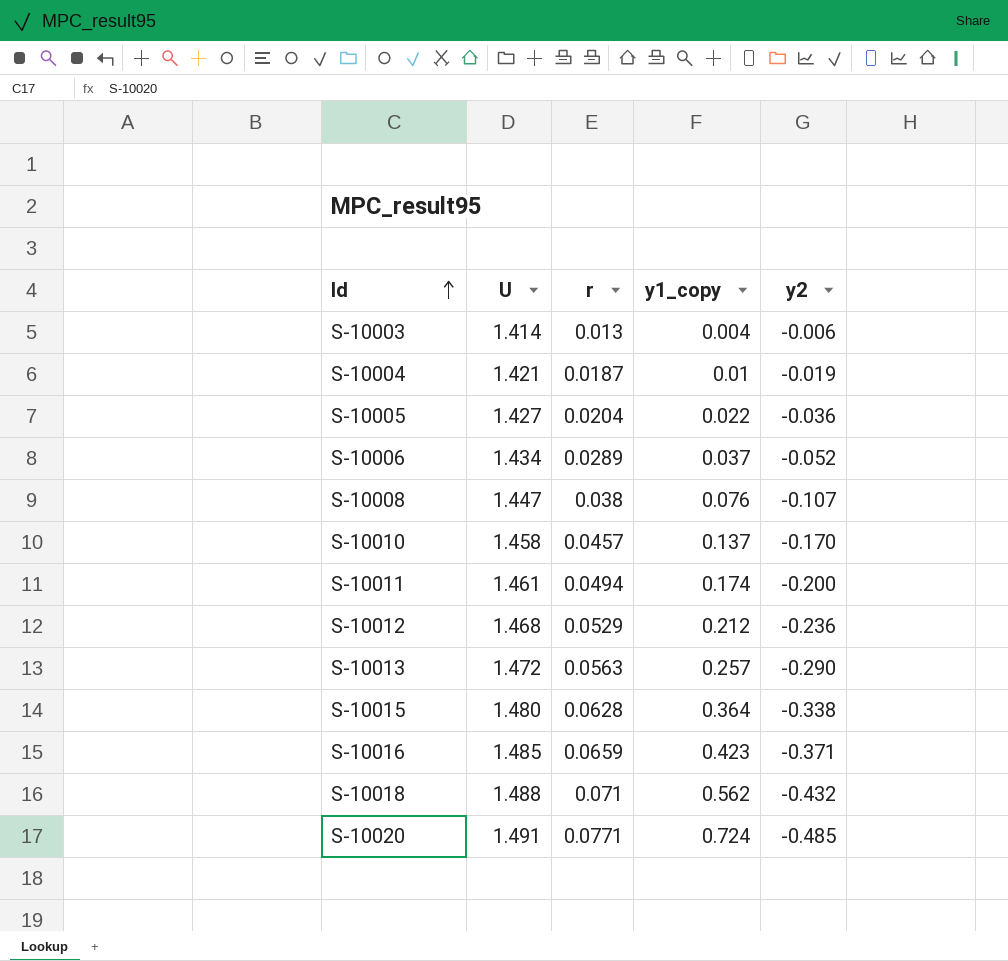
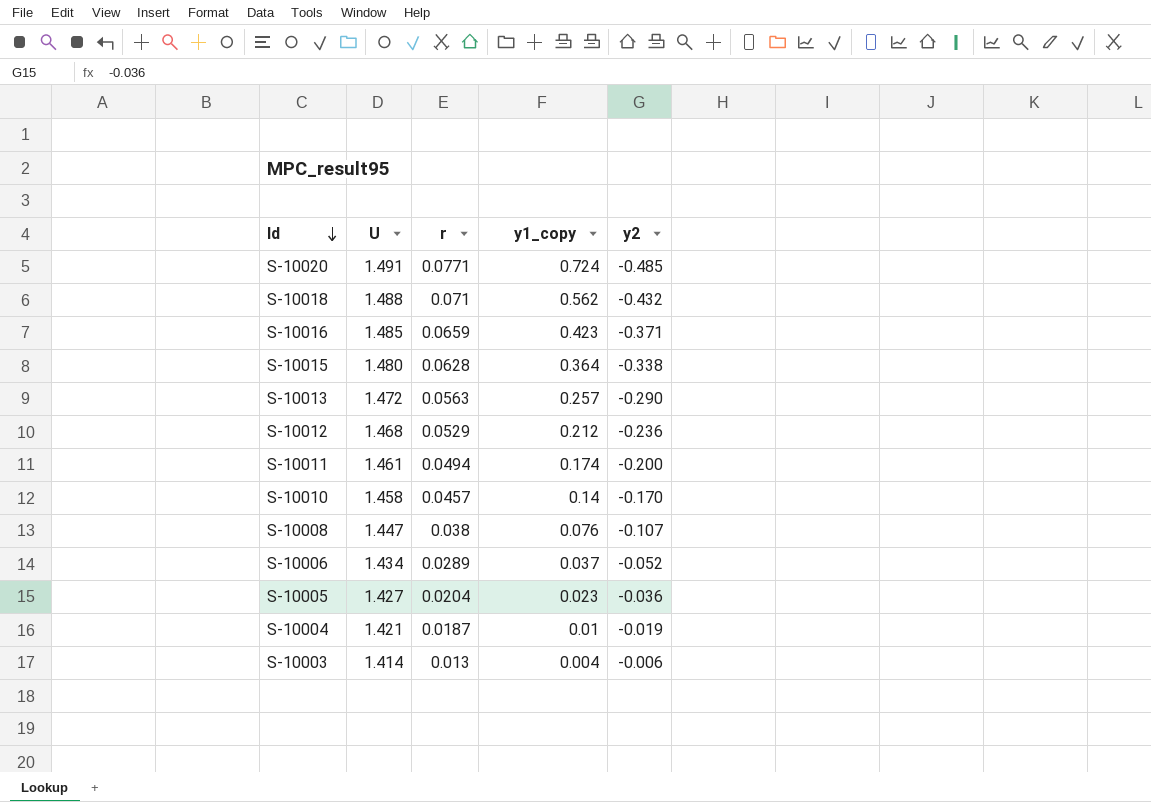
row order: Id ascending -> Id descending
S-10010 | y1_copy: 0.137 -> 0.14
S-10005 | y1_copy: 0.022 -> 0.023

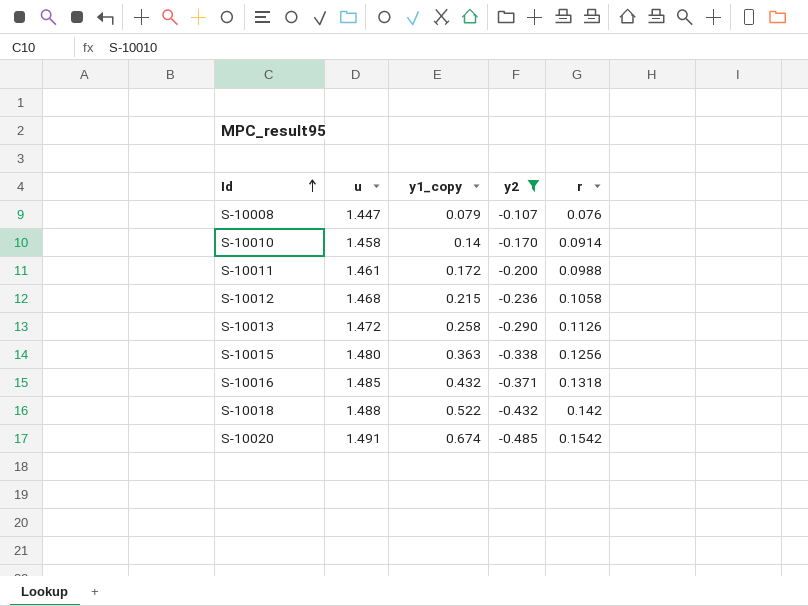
filter: none -> y2 <= -0.107
row order: Id descending -> Id ascending
column name: U -> u
column r | position: 3 -> 5
S-10008 | y1_copy: 0.076 -> 0.079
S-10008 | r: 0.038 -> 0.076
S-10010 | r: 0.0457 -> 0.0914
S-10011 | y1_copy: 0.174 -> 0.172
S-10011 | r: 0.0494 -> 0.0988
S-10012 | y1_copy: 0.212 -> 0.215
S-10012 | r: 0.0529 -> 0.1058
S-10013 | y1_copy: 0.257 -> 0.258
S-10013 | r: 0.0563 -> 0.1126
S-10015 | y1_copy: 0.364 -> 0.363
S-10015 | r: 0.0628 -> 0.1256
S-10016 | y1_copy: 0.423 -> 0.432
S-10016 | r: 0.0659 -> 0.1318
S-10018 | y1_copy: 0.562 -> 0.522
S-10018 | r: 0.071 -> 0.142
S-10020 | y1_copy: 0.724 -> 0.674
S-10020 | r: 0.0771 -> 0.1542

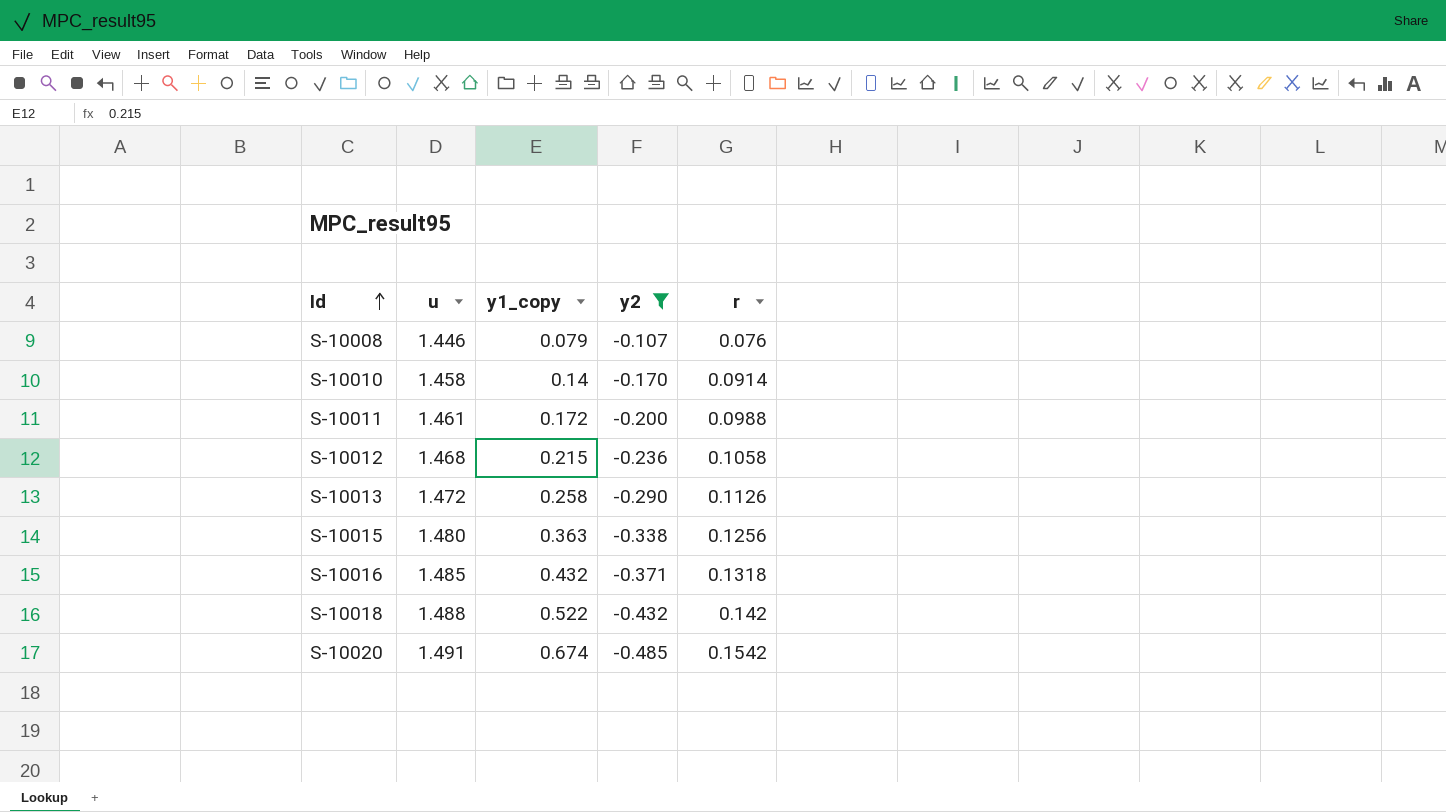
S-10008 | u: 1.447 -> 1.446

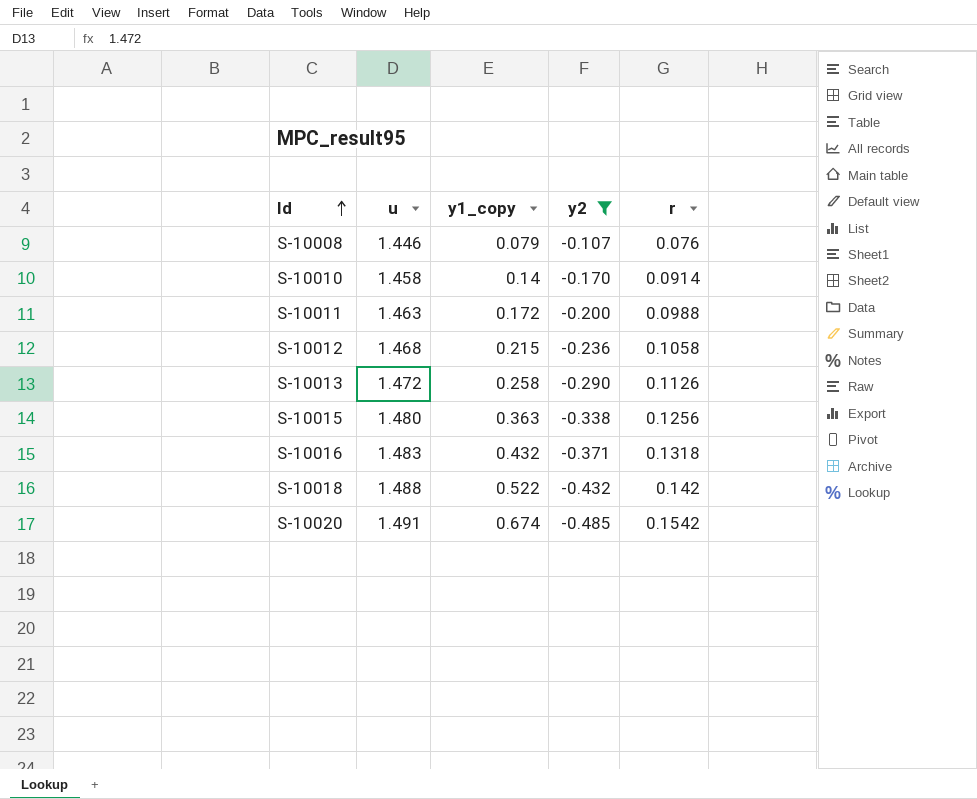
S-10011 | u: 1.461 -> 1.463
S-10016 | u: 1.485 -> 1.483

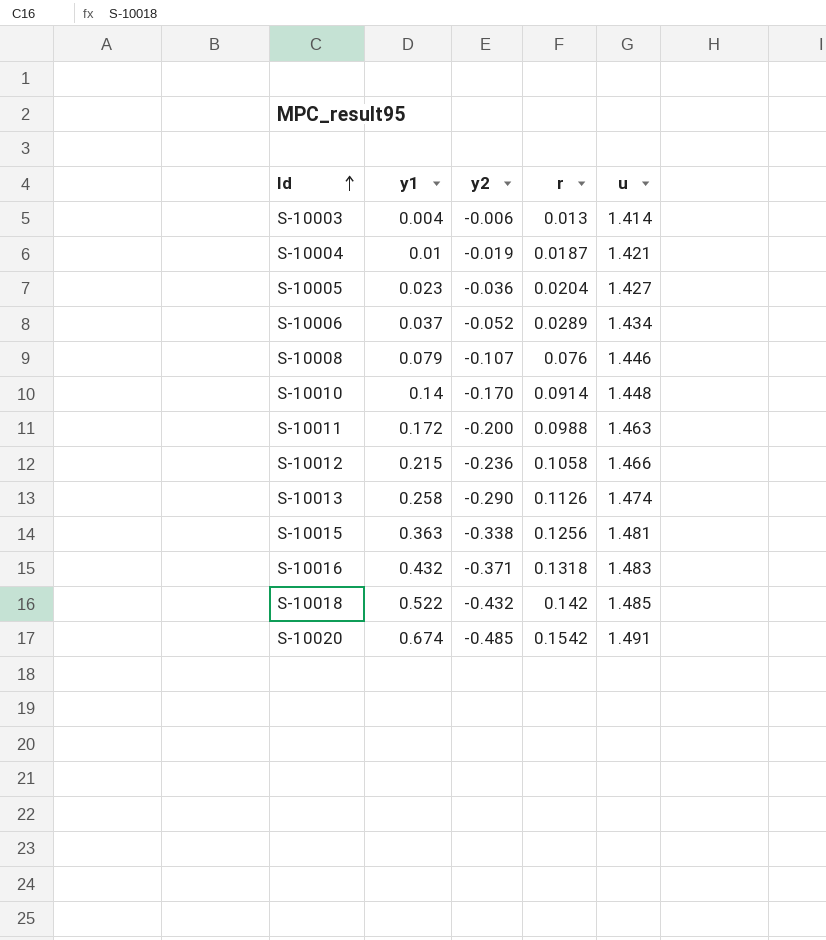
filter: y2 <= -0.107 -> none
column name: y1_copy -> y1
column u | position: 2 -> 5
S-10010 | u: 1.458 -> 1.448
S-10012 | u: 1.468 -> 1.466
S-10013 | u: 1.472 -> 1.474
S-10015 | u: 1.480 -> 1.481
S-10018 | u: 1.488 -> 1.485

